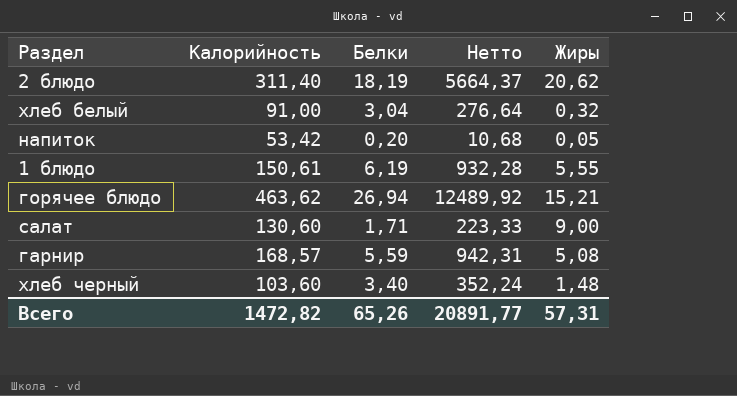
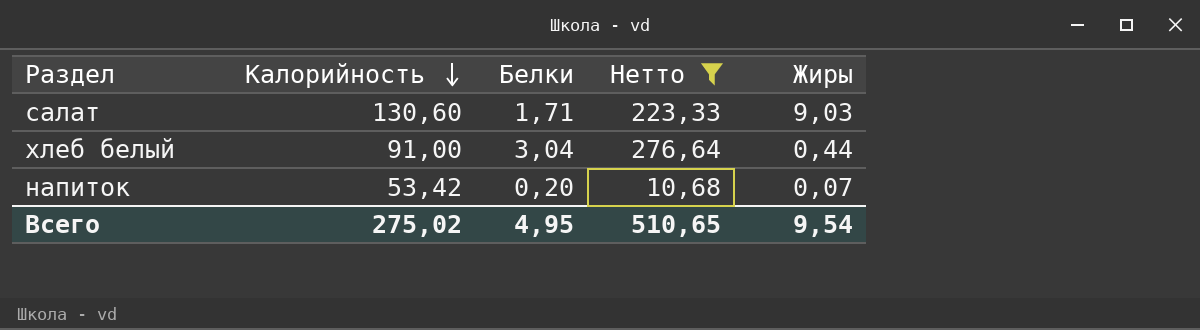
filter: none -> Нетто <= 276,64
row order: none -> Калорийность descending
салат | Жиры: 9,00 -> 9,03
хлеб белый | Жиры: 0,32 -> 0,44
напиток | Жиры: 0,05 -> 0,07
Всего | Калорийность: 1472,82 -> 275,02
Всего | Белки: 65,26 -> 4,95
Всего | Нетто: 20891,77 -> 510,65
Всего | Жиры: 57,31 -> 9,54

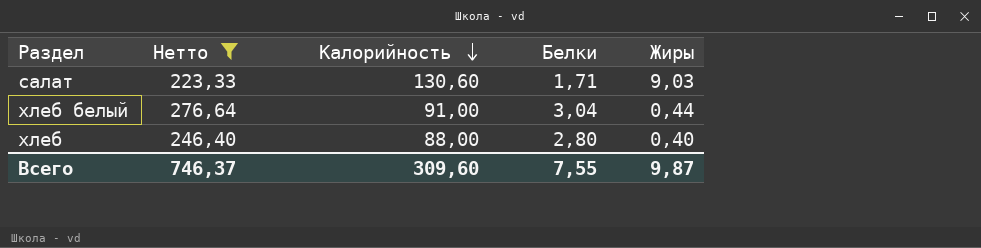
column Нетто | position: 4 -> 2
row напиток: 53,42 | 0,20 | 10,68 | 0,07 -> none
row хлеб: none -> 246,40 | 88,00 | 2,80 | 0,40
Всего | Нетто: 510,65 -> 746,37
Всего | Калорийность: 275,02 -> 309,60
Всего | Белки: 4,95 -> 7,55
Всего | Жиры: 9,54 -> 9,87

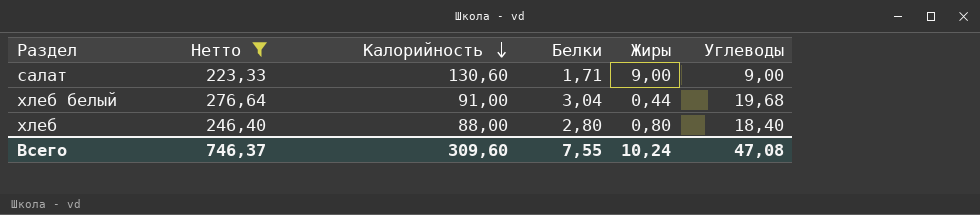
column Углеводы | position: none -> 6
салат | Жиры: 9,03 -> 9,00
хлеб | Жиры: 0,40 -> 0,80
Всего | Жиры: 9,87 -> 10,24

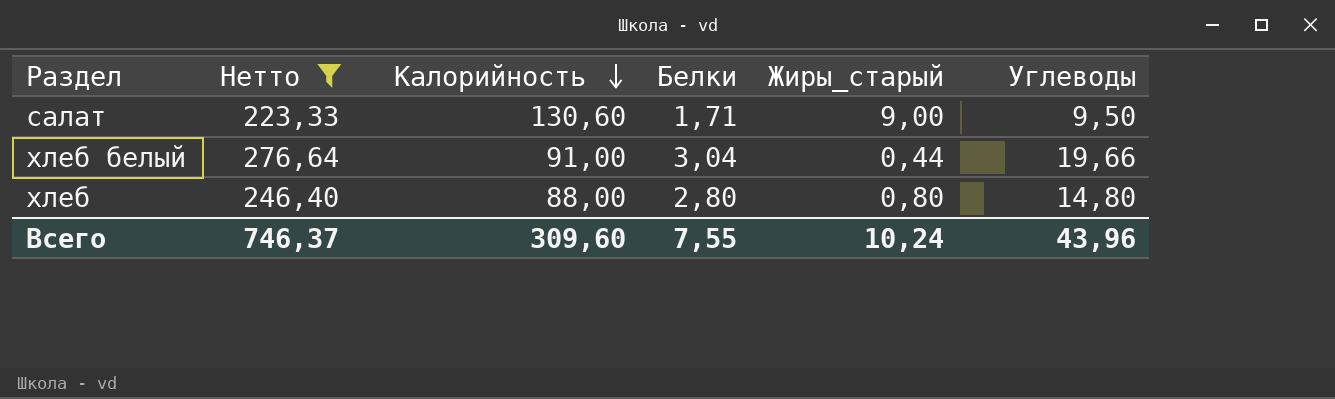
column name: Жиры -> Жиры_старый
салат | Углеводы: 9,00 -> 9,50
хлеб белый | Углеводы: 19,68 -> 19,66
хлеб | Углеводы: 18,40 -> 14,80
Всего | Углеводы: 47,08 -> 43,96

